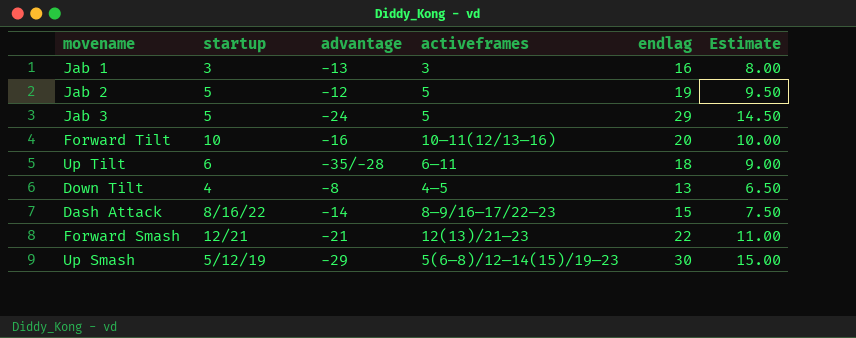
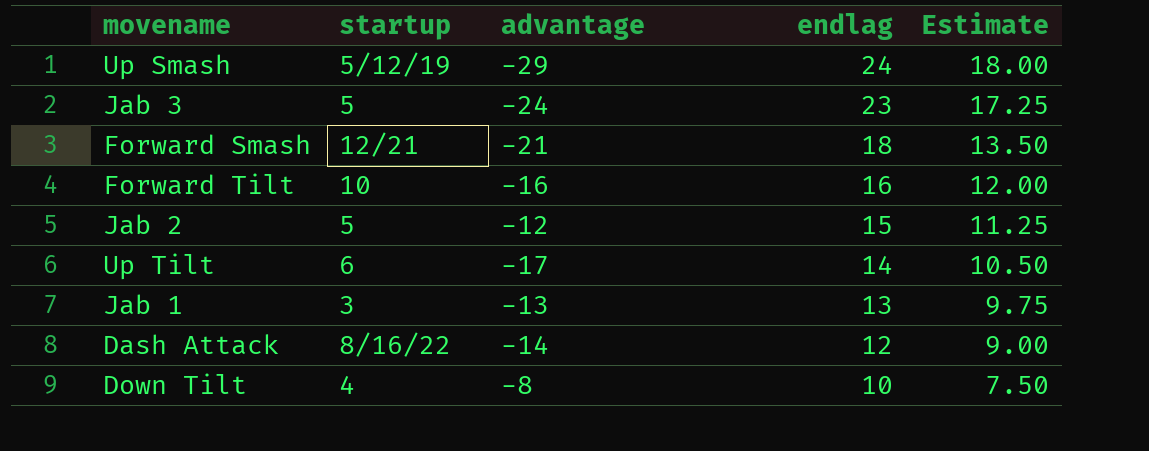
row order: none -> endlag descending
column activeframes | position: 4 -> none
column Estimate | formula: [endlag] * 0.5 -> [endlag] * 0.75
Up Smash | endlag: 30 -> 24
Jab 3 | endlag: 29 -> 23
Forward Smash | endlag: 22 -> 18
Forward Tilt | endlag: 20 -> 16
Jab 2 | endlag: 19 -> 15
Up Tilt | advantage: -35/-28 -> -17
Up Tilt | endlag: 18 -> 14
Jab 1 | endlag: 16 -> 13
Dash Attack | endlag: 15 -> 12
Down Tilt | endlag: 13 -> 10

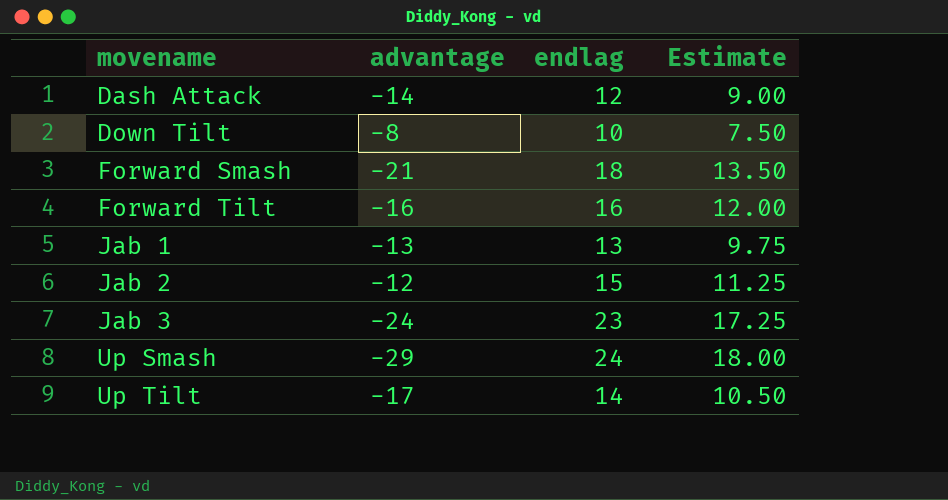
row order: endlag descending -> movename ascending
column startup | position: 2 -> none

